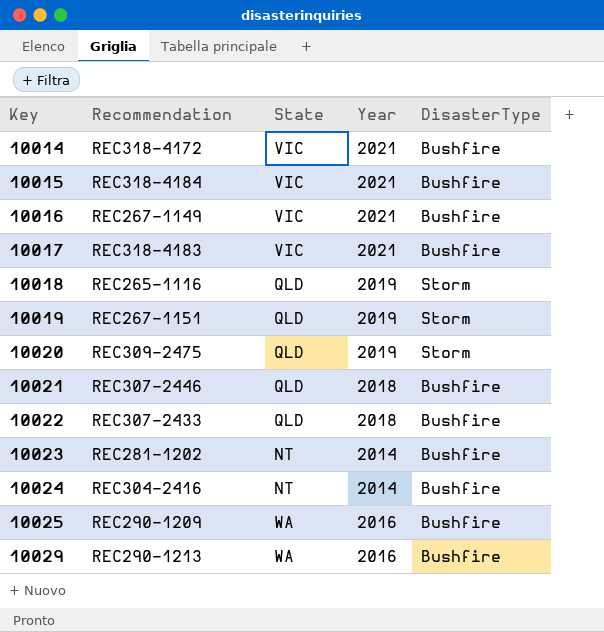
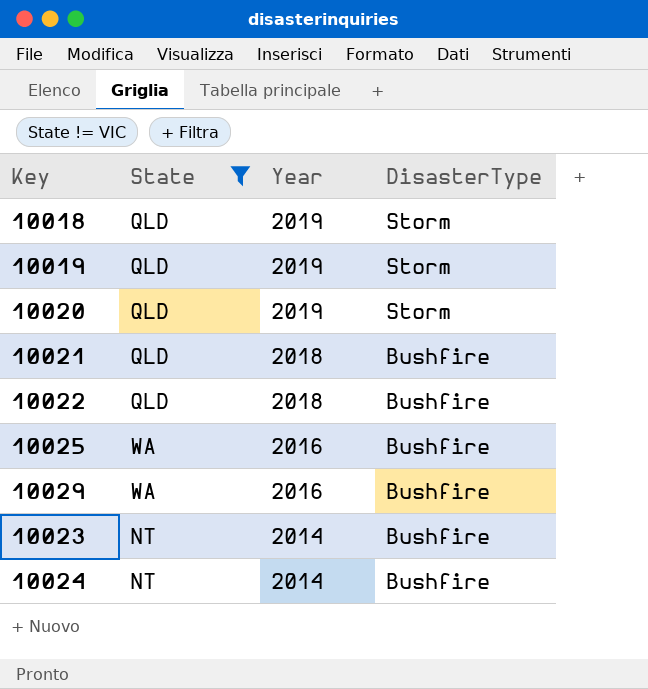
filter: none -> State != VIC
row order: Key ascending -> Year descending
column Recommendation | position: 2 -> none

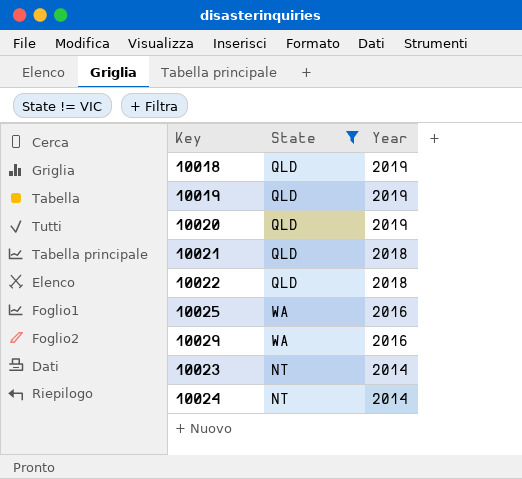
column DisasterType | position: 4 -> none

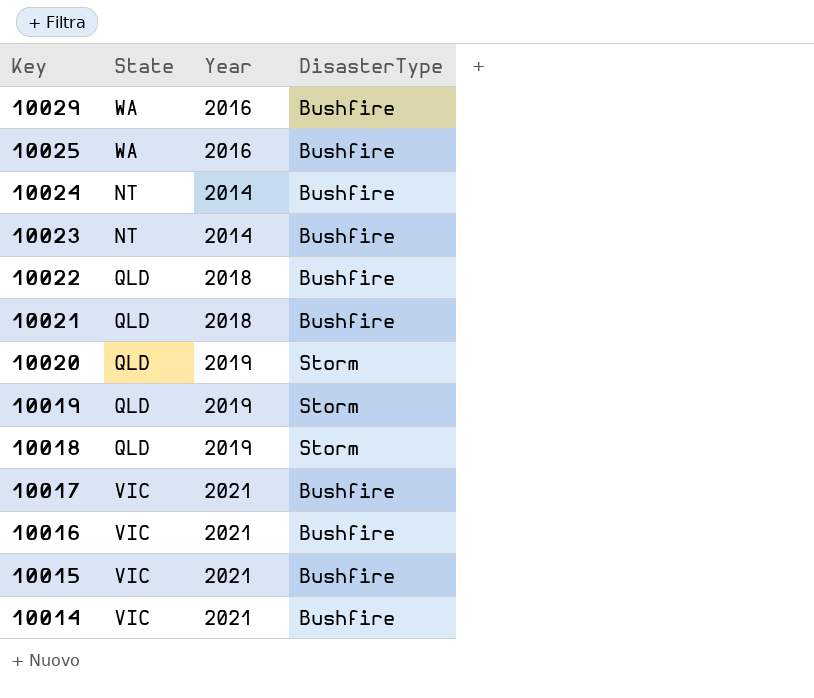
filter: State != VIC -> none
row order: Year descending -> Key descending
column DisasterType | position: none -> 4

